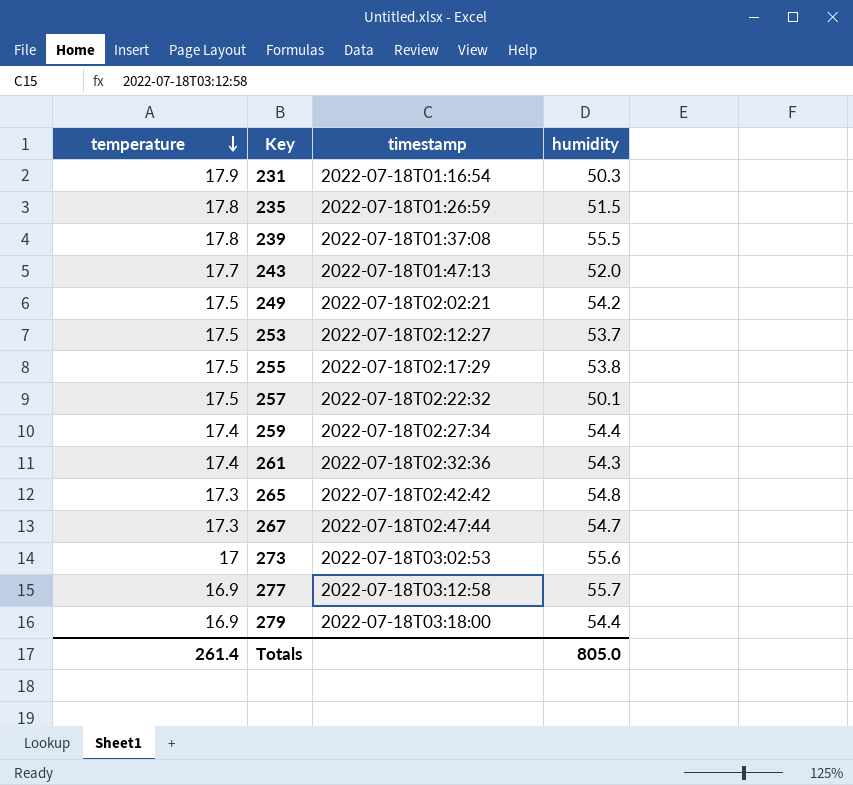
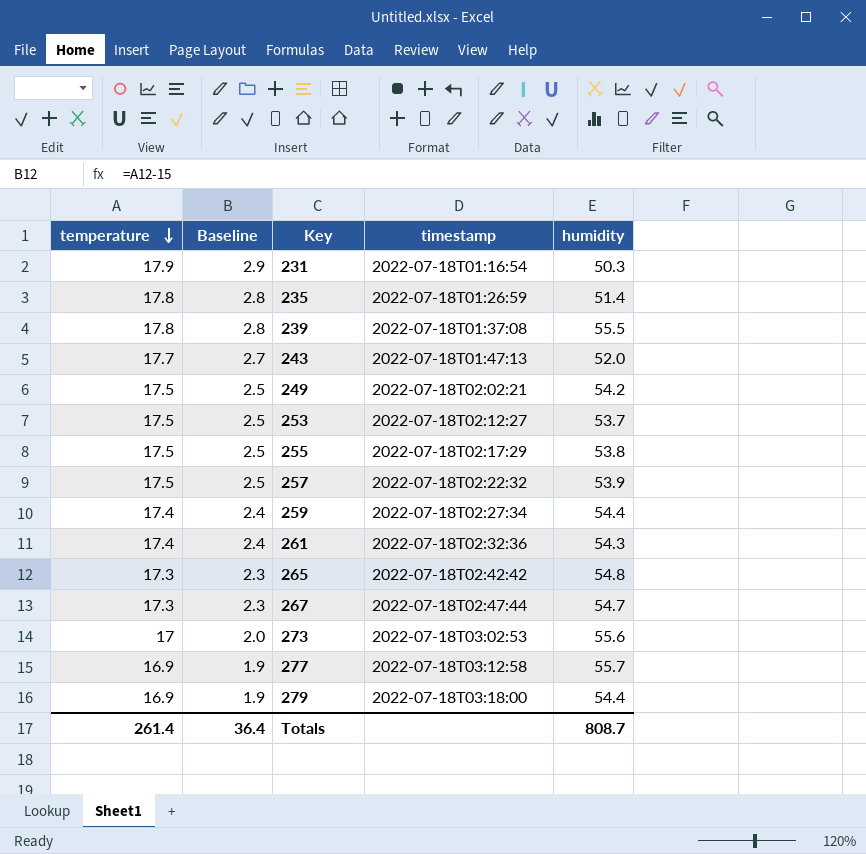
column Baseline | formula: none -> [temperature] - 15
235 | humidity: 51.5 -> 51.4
257 | humidity: 50.1 -> 53.9
Totals | humidity: 805.0 -> 808.7

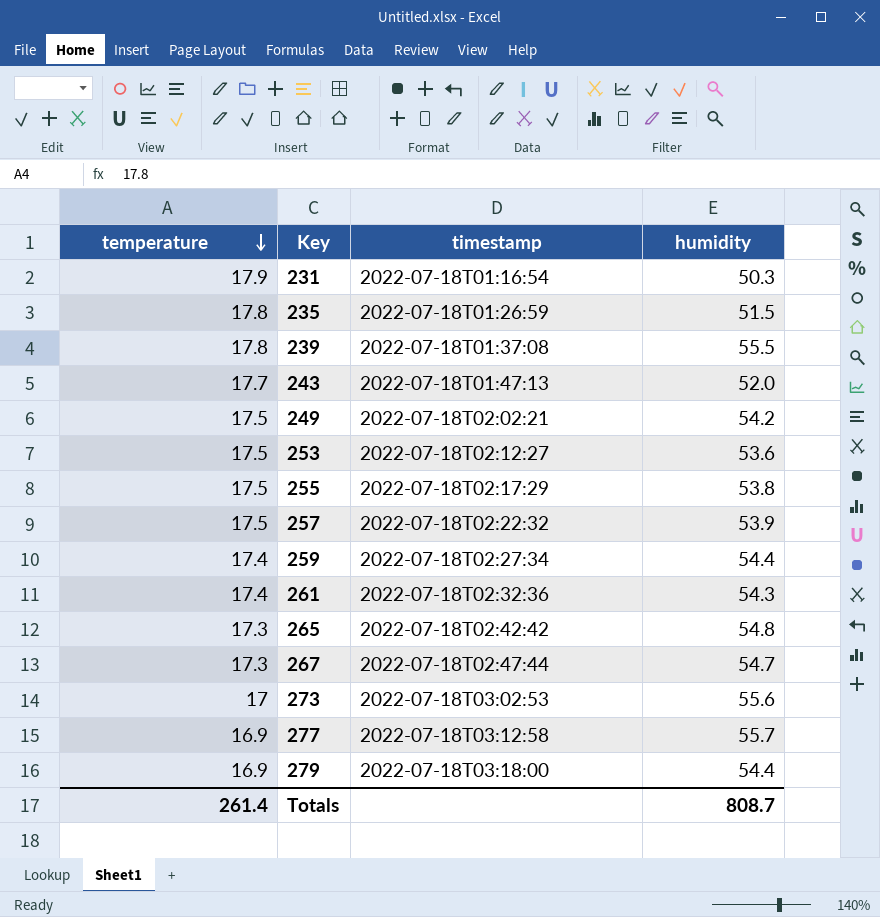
column Baseline | formula: [temperature] - 15 -> none
235 | humidity: 51.4 -> 51.5
253 | humidity: 53.7 -> 53.6

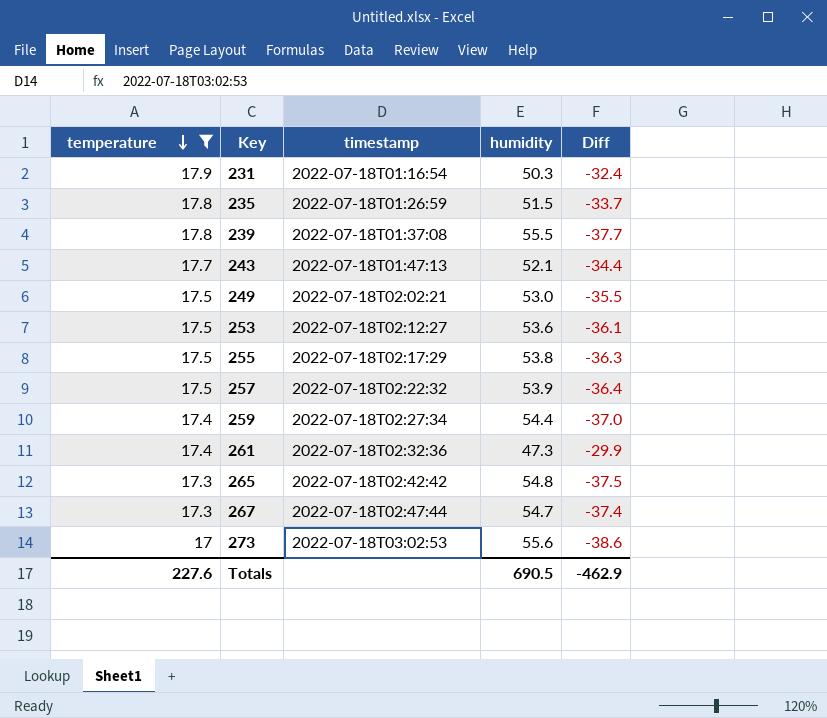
filter: none -> temperature != 16.9
column Diff | formula: none -> [temperature] - [humidity]
243 | humidity: 52.0 -> 52.1
249 | humidity: 54.2 -> 53.0
261 | humidity: 54.3 -> 47.3
Totals | temperature: 261.4 -> 227.6
Totals | humidity: 808.7 -> 690.5

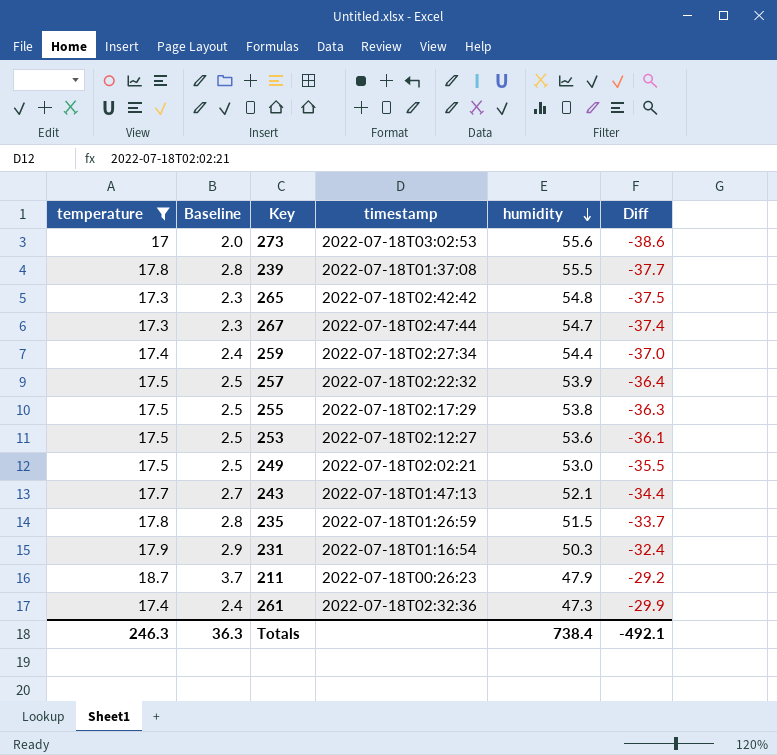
row order: temperature descending -> humidity descending
column Baseline | formula: none -> [temperature] - 15
row 211: none -> 18.7 | 3.7 | 2022-07-18T00:26:23 | 47.9 | -29.2
Totals | temperature: 227.6 -> 246.3
Totals | humidity: 690.5 -> 738.4
Totals | Diff: -462.9 -> -492.1

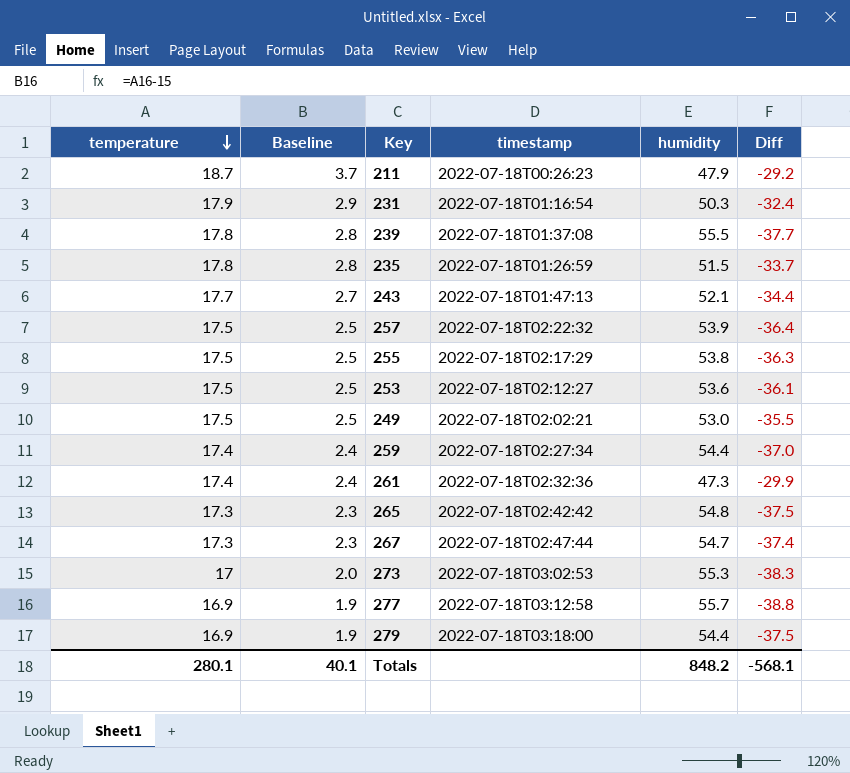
filter: temperature != 16.9 -> none
row order: humidity descending -> temperature descending
273 | humidity: 55.6 -> 55.3
273 | Diff: -38.6 -> -38.3
Totals | temperature: 246.3 -> 280.1
Totals | Baseline: 36.3 -> 40.1
Totals | humidity: 738.4 -> 848.2
Totals | Diff: -492.1 -> -568.1

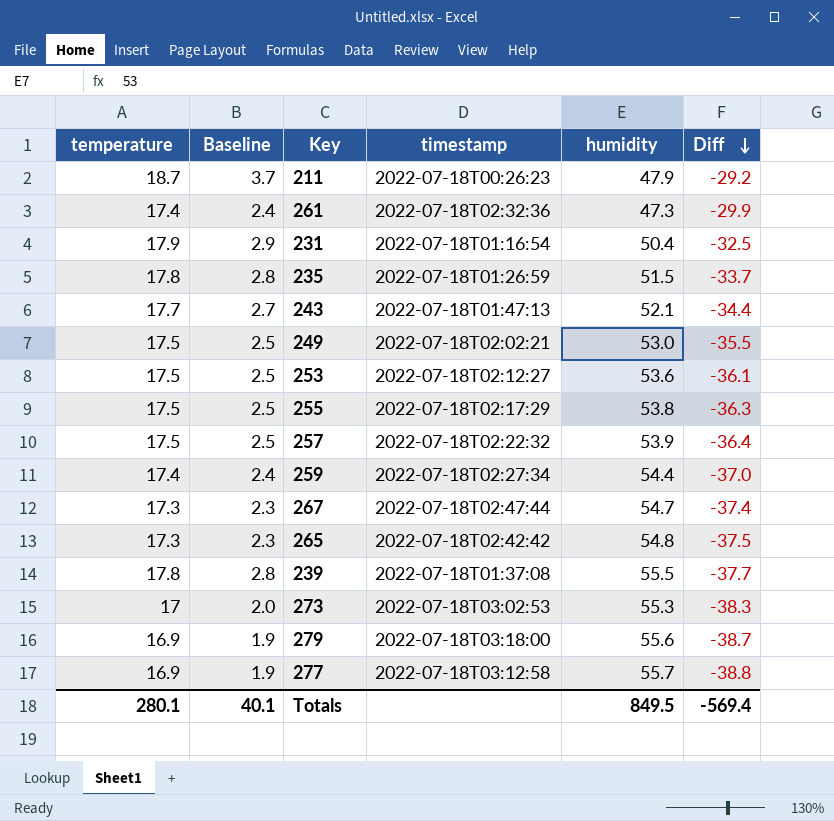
row order: temperature descending -> Diff descending
231 | humidity: 50.3 -> 50.4
231 | Diff: -32.4 -> -32.5
279 | humidity: 54.4 -> 55.6
279 | Diff: -37.5 -> -38.7
Totals | humidity: 848.2 -> 849.5
Totals | Diff: -568.1 -> -569.4

